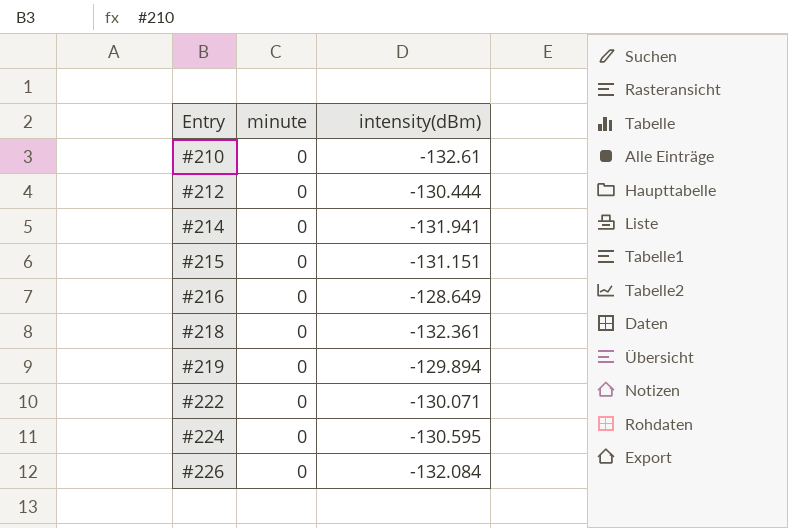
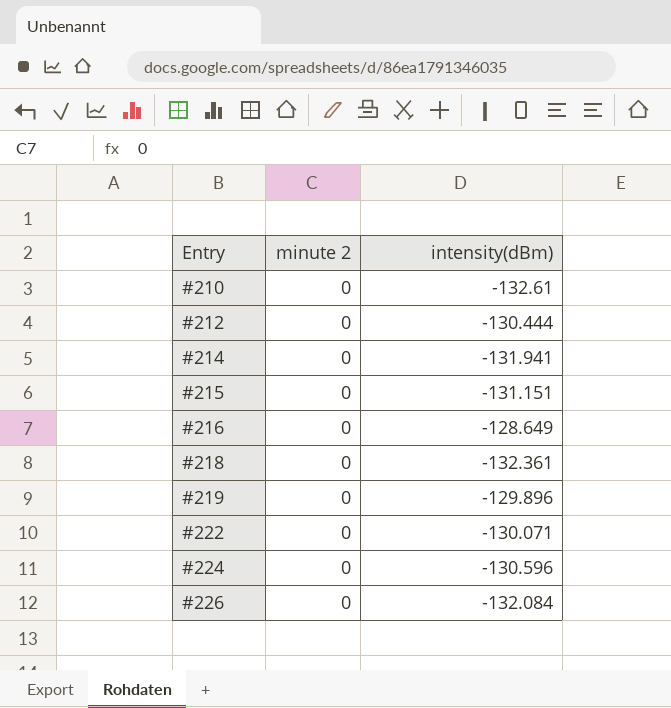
column name: minute -> minute 2
#219 | intensity(dBm): -129.894 -> -129.896
#224 | intensity(dBm): -130.595 -> -130.596

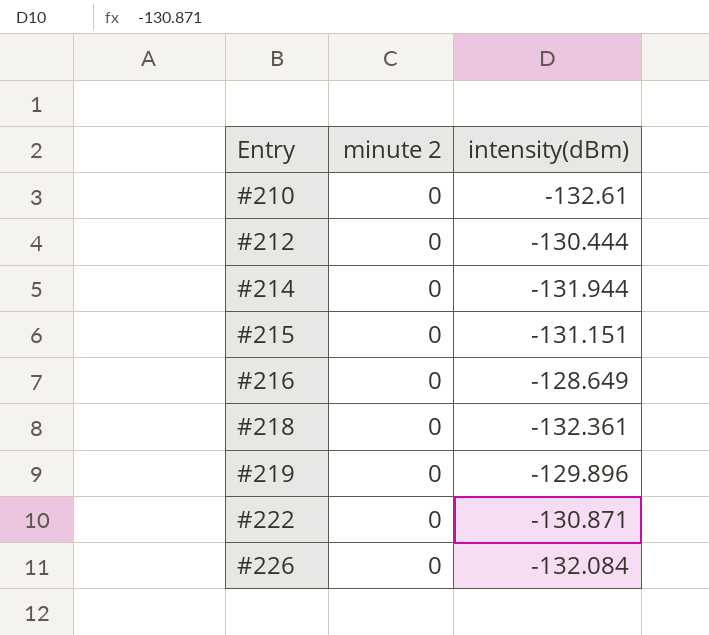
row #224: 0 | -130.596 -> none
#214 | intensity(dBm): -131.941 -> -131.944
#222 | intensity(dBm): -130.071 -> -130.871

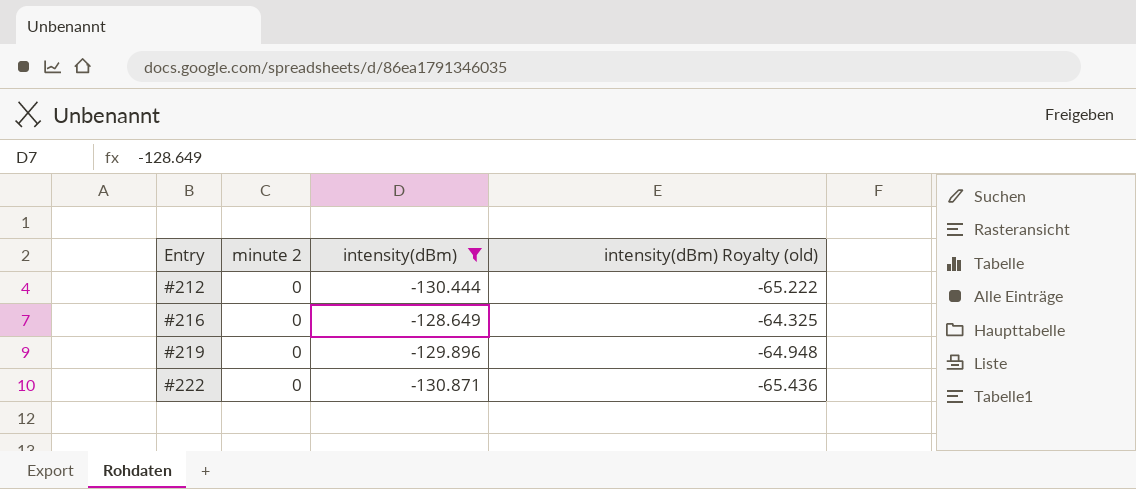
filter: none -> intensity(dBm) >= -130.871
column intensity(dBm) Royalty (old) | formula: none -> [intensity(dBm)] * 0.5

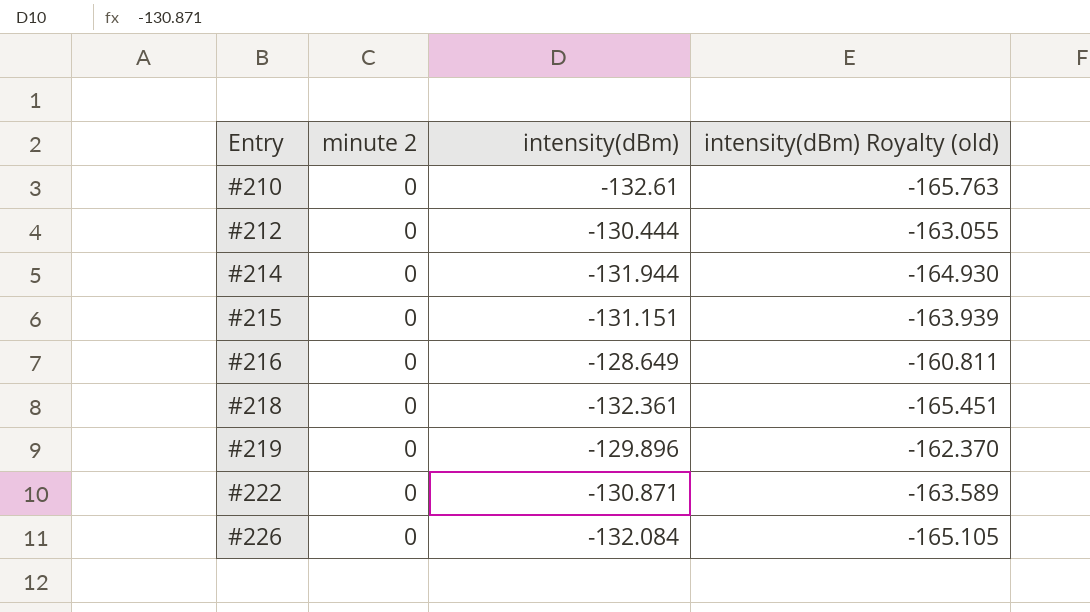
filter: intensity(dBm) >= -130.871 -> none
column intensity(dBm) Royalty (old) | formula: [intensity(dBm)] * 0.5 -> [intensity(dBm)] * 1.25

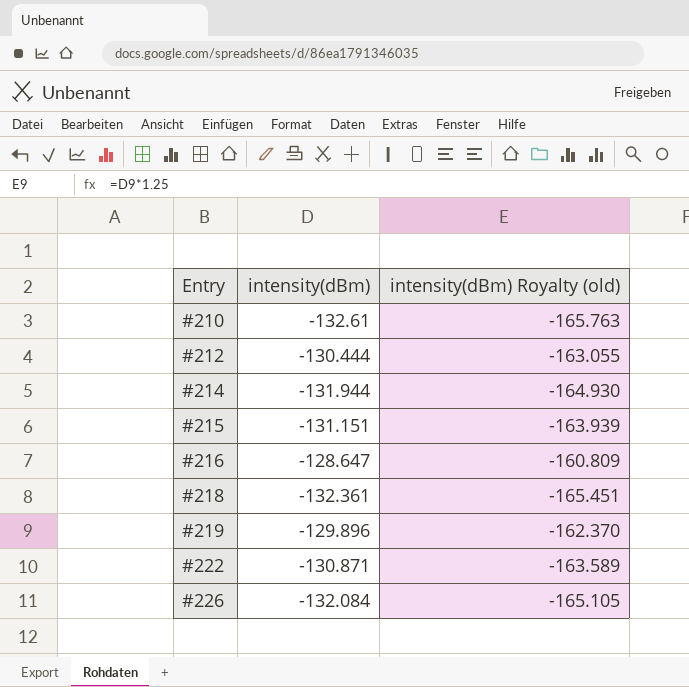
column minute 2 | position: 2 -> none
#216 | intensity(dBm): -128.649 -> -128.647
#216 | intensity(dBm) Royalty (old): -160.811 -> -160.809

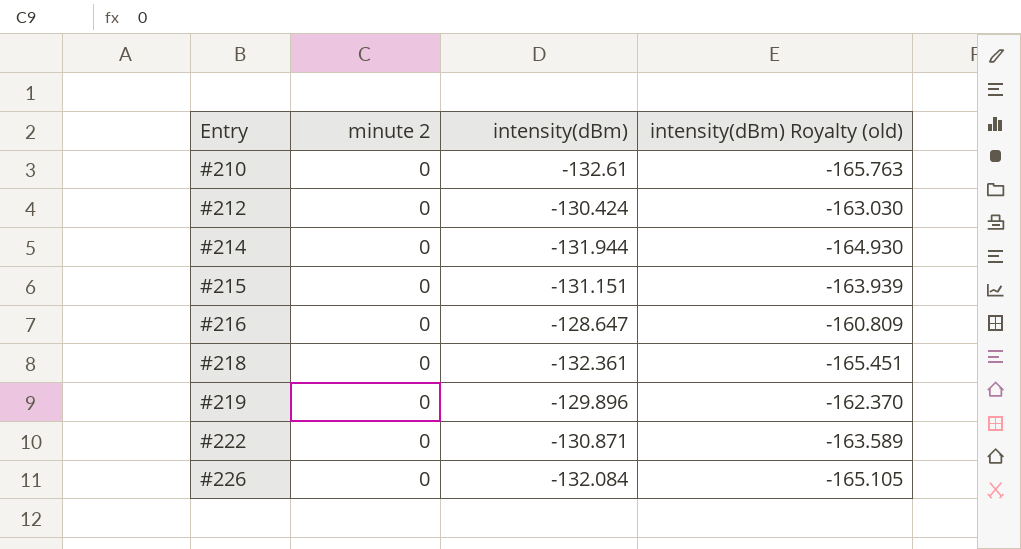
column minute 2 | position: none -> 2
#212 | intensity(dBm): -130.444 -> -130.424
#212 | intensity(dBm) Royalty (old): -163.055 -> -163.030

